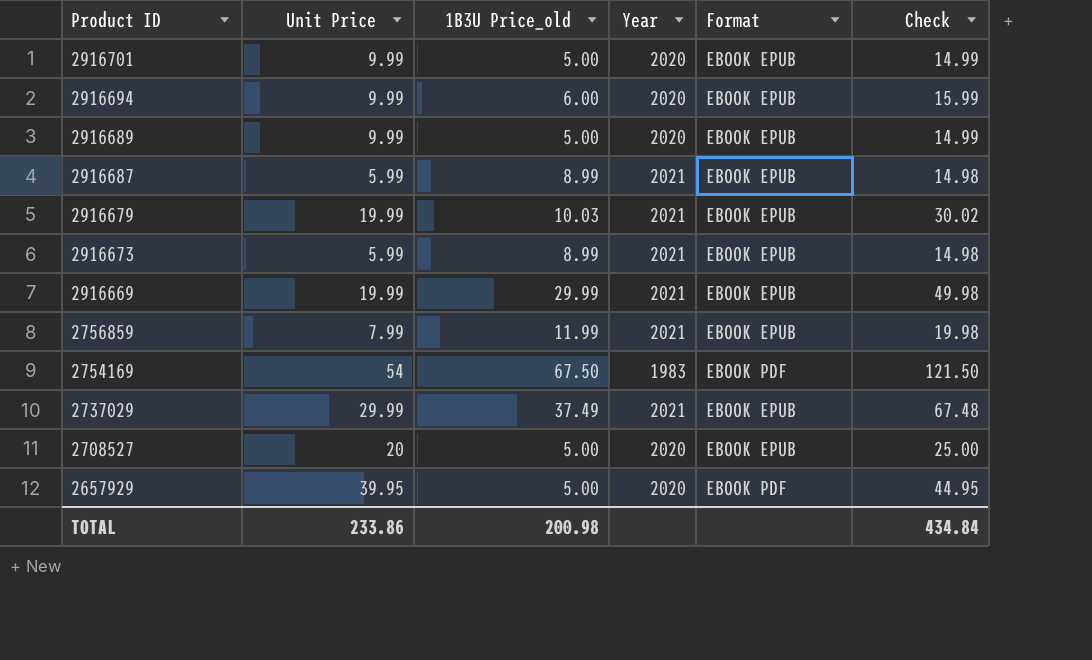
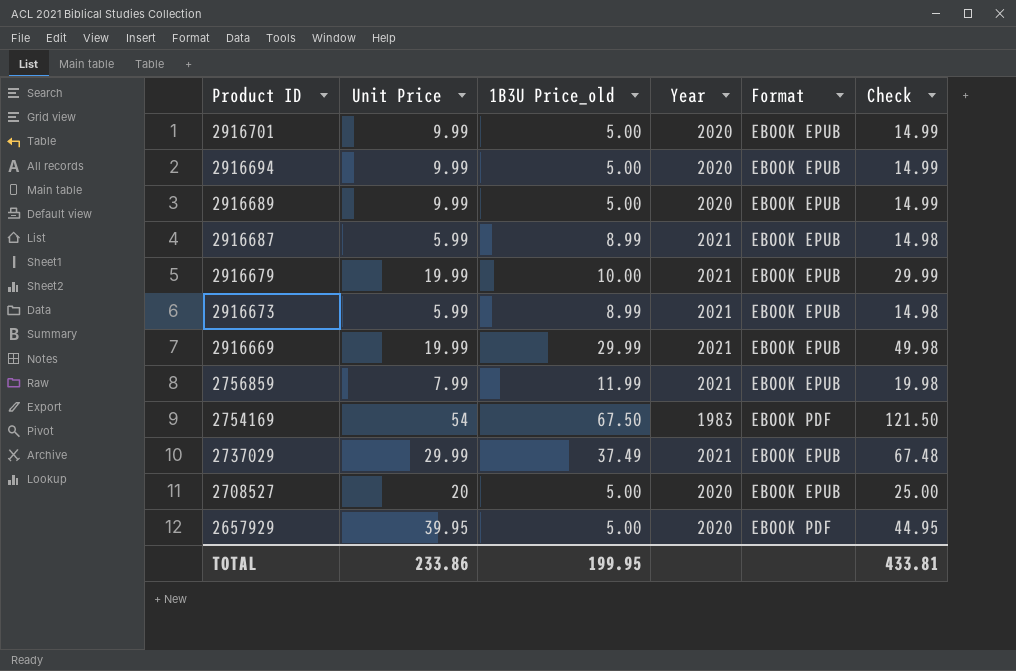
2916694 | 1B3U Price_old: 6.00 -> 5.00
2916694 | Check: 15.99 -> 14.99
2916679 | 1B3U Price_old: 10.03 -> 10.00
2916679 | Check: 30.02 -> 29.99
TOTAL | 1B3U Price_old: 200.98 -> 199.95
TOTAL | Check: 434.84 -> 433.81

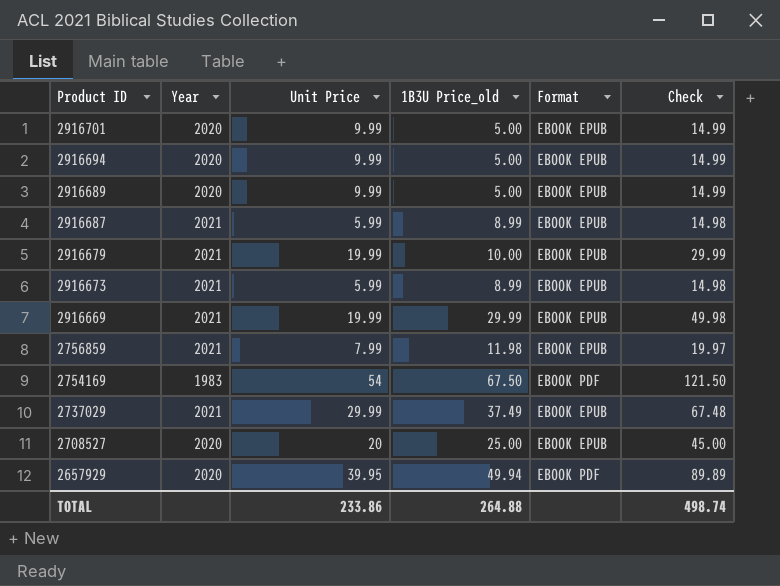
column Year | position: 4 -> 2
2756859 | 1B3U Price_old: 11.99 -> 11.98
2756859 | Check: 19.98 -> 19.97
2708527 | 1B3U Price_old: 5.00 -> 25.00
2708527 | Check: 25.00 -> 45.00
2657929 | 1B3U Price_old: 5.00 -> 49.94
2657929 | Check: 44.95 -> 89.89
TOTAL | 1B3U Price_old: 199.95 -> 264.88
TOTAL | Check: 433.81 -> 498.74

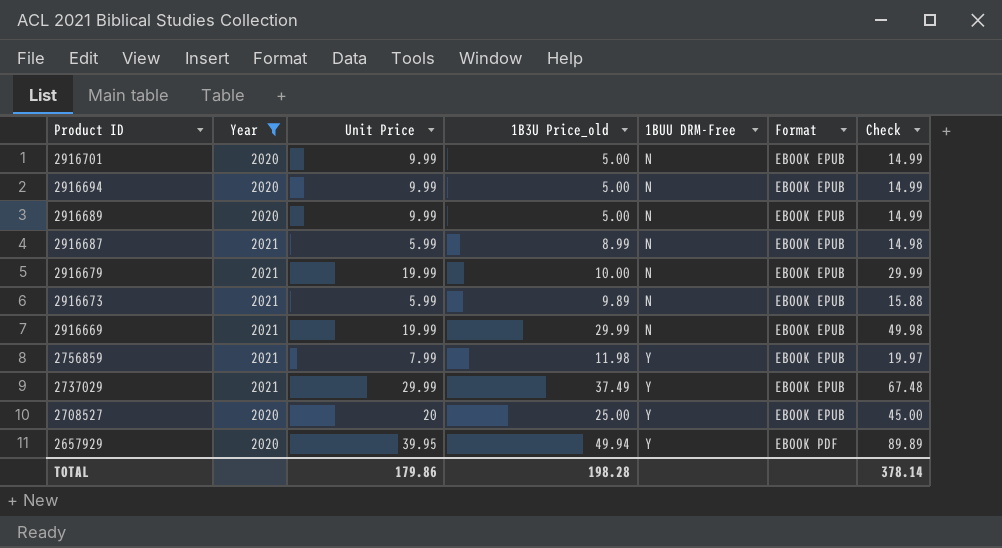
filter: none -> Year != 1983
column 1BUU DRM-Free | position: none -> 5
2916673 | 1B3U Price_old: 8.99 -> 9.89
2916673 | Check: 14.98 -> 15.88
TOTAL | Unit Price: 233.86 -> 179.86
TOTAL | 1B3U Price_old: 264.88 -> 198.28
TOTAL | Check: 498.74 -> 378.14

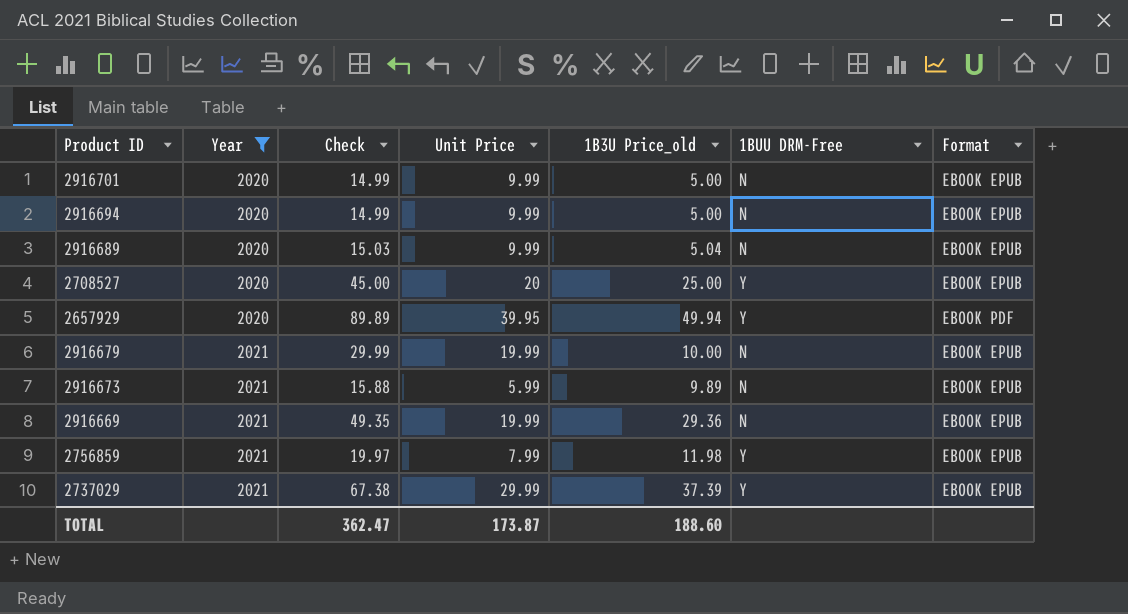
row order: Product ID descending -> Year ascending
column Check | position: 7 -> 3
row 2916687: 2021 | 5.99 | 8.99 | N | EBOOK EPUB | 14.98 -> none
2916689 | Check: 14.99 -> 15.03
2916689 | 1B3U Price_old: 5.00 -> 5.04
2916669 | Check: 49.98 -> 49.35
2916669 | 1B3U Price_old: 29.99 -> 29.36
2737029 | Check: 67.48 -> 67.38
2737029 | 1B3U Price_old: 37.49 -> 37.39
TOTAL | Check: 378.14 -> 362.47
TOTAL | Unit Price: 179.86 -> 173.87
TOTAL | 1B3U Price_old: 198.28 -> 188.60

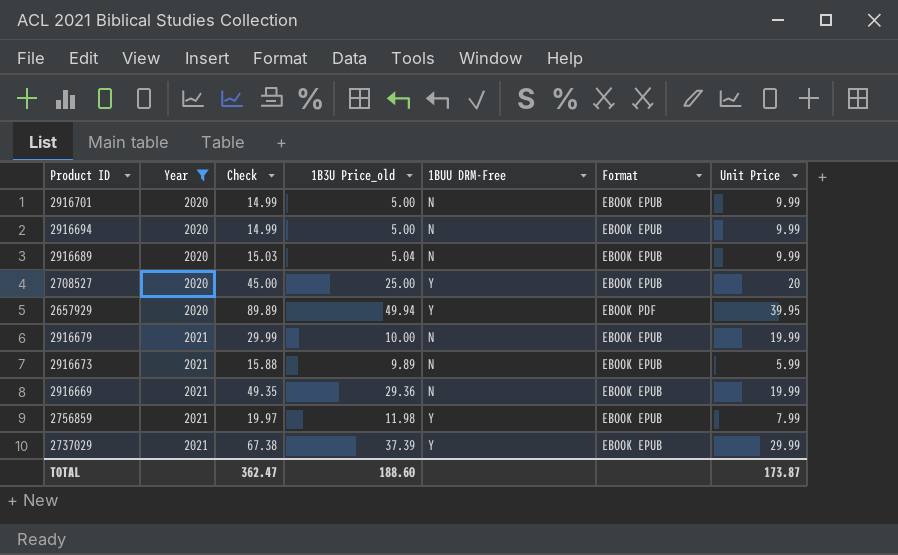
column Unit Price | position: 4 -> 7

